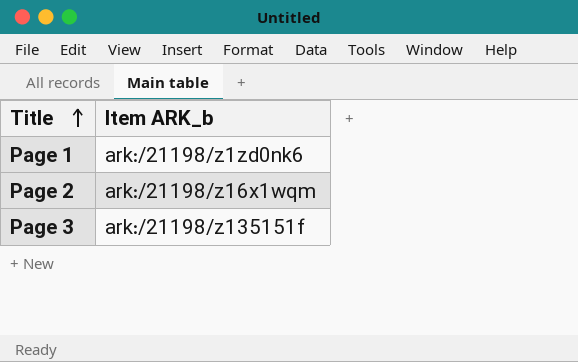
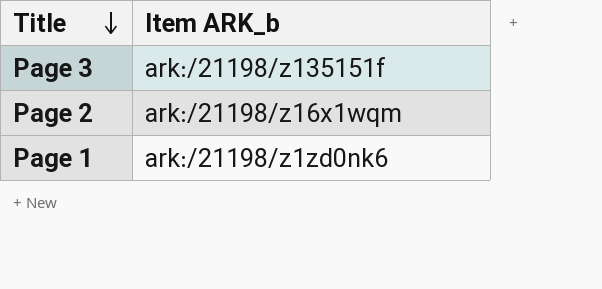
row order: Title ascending -> Title descending

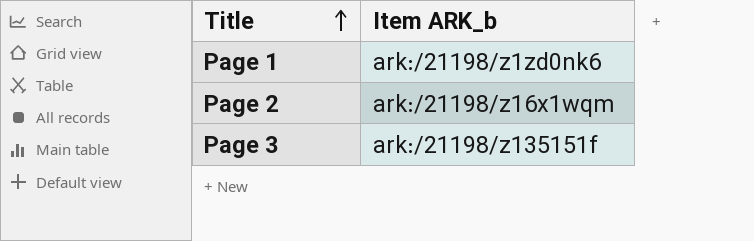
row order: Title descending -> Title ascending

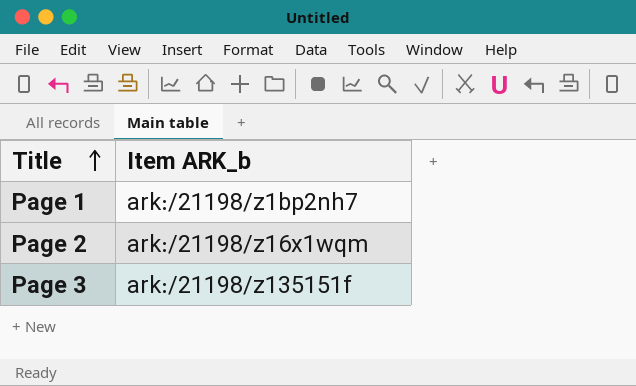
Page 1 | Item ARK_b: ark:/21198/z1zd0nk6 -> ark:/21198/z1bp2nh7

